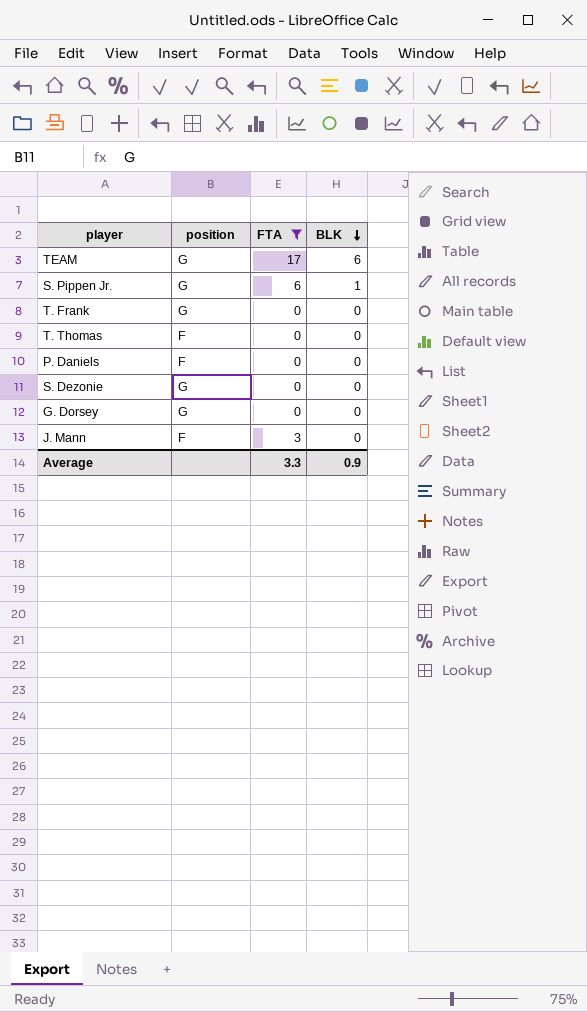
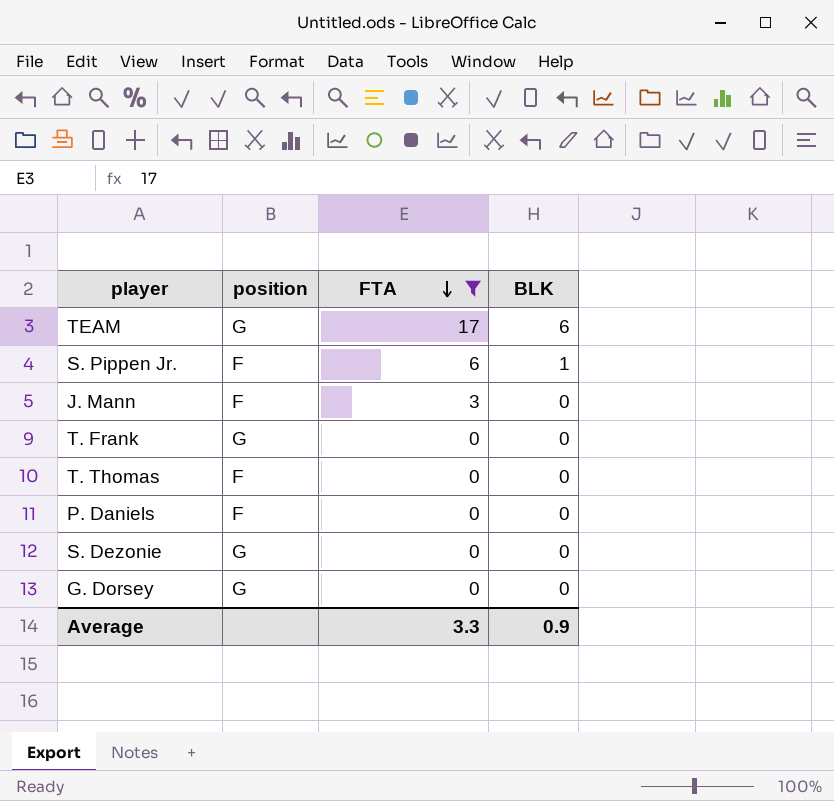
row order: BLK descending -> FTA descending
S. Pippen Jr. | position: G -> F

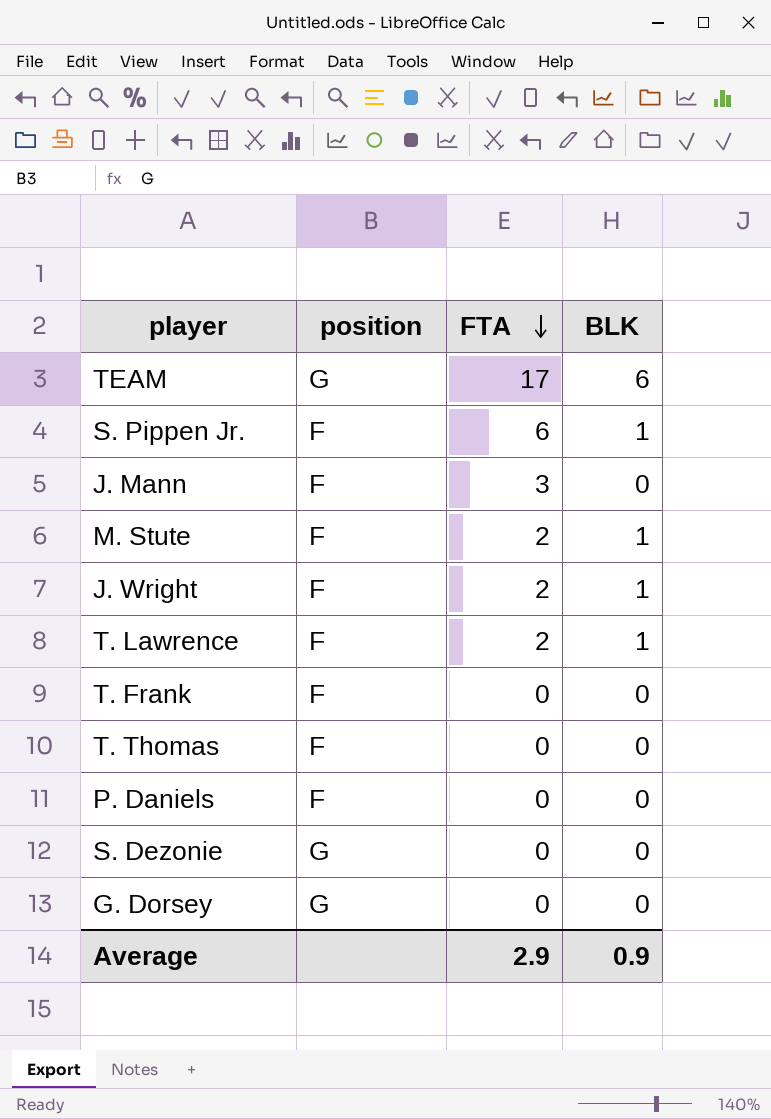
filter: FTA != 2 -> none
T. Frank | position: G -> F
Average | FTA: 3.3 -> 2.9

